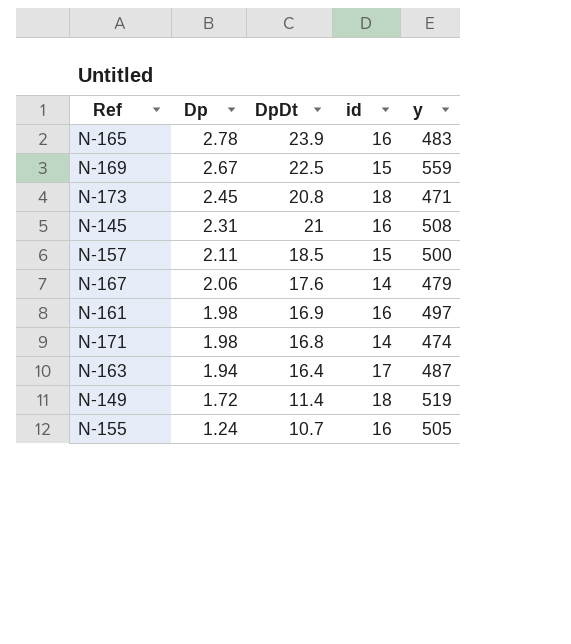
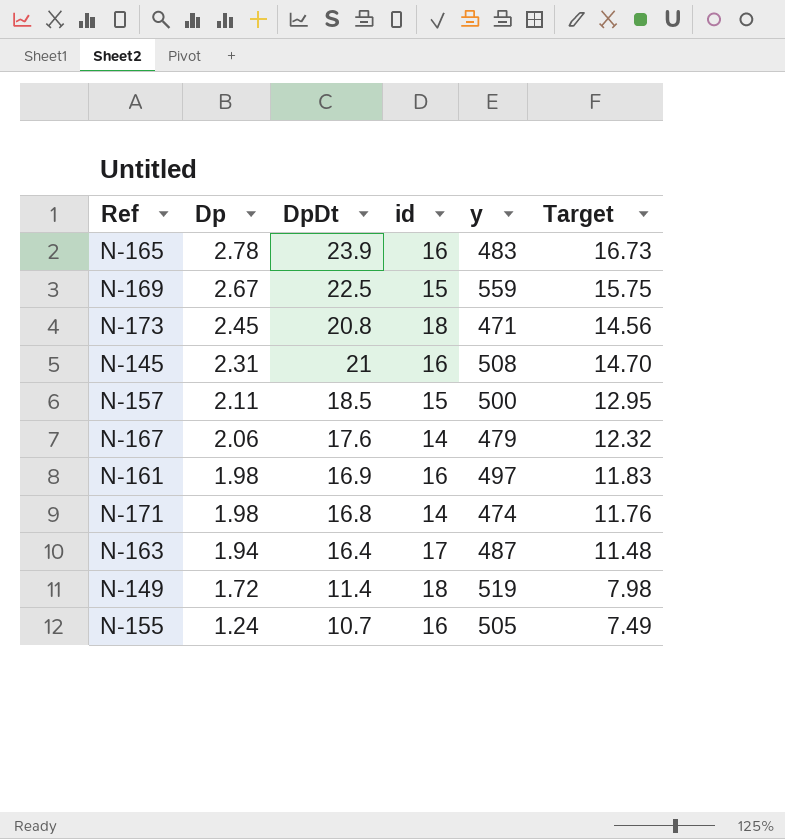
column Target | formula: none -> [DpDt] * 0.7

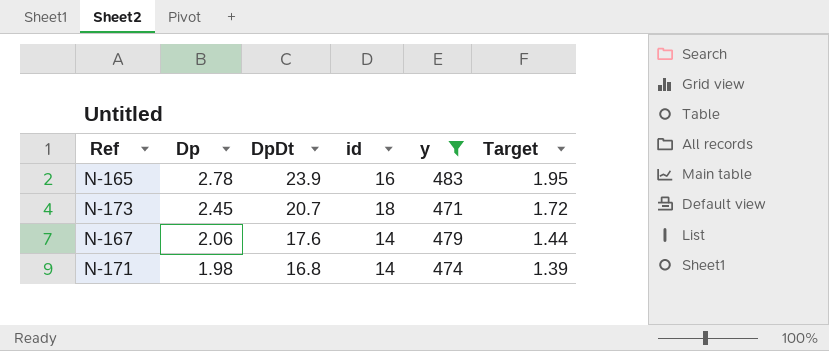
filter: none -> y <= 483
column Target | formula: [DpDt] * 0.7 -> [Dp] * 0.7
N-173 | DpDt: 20.8 -> 20.7

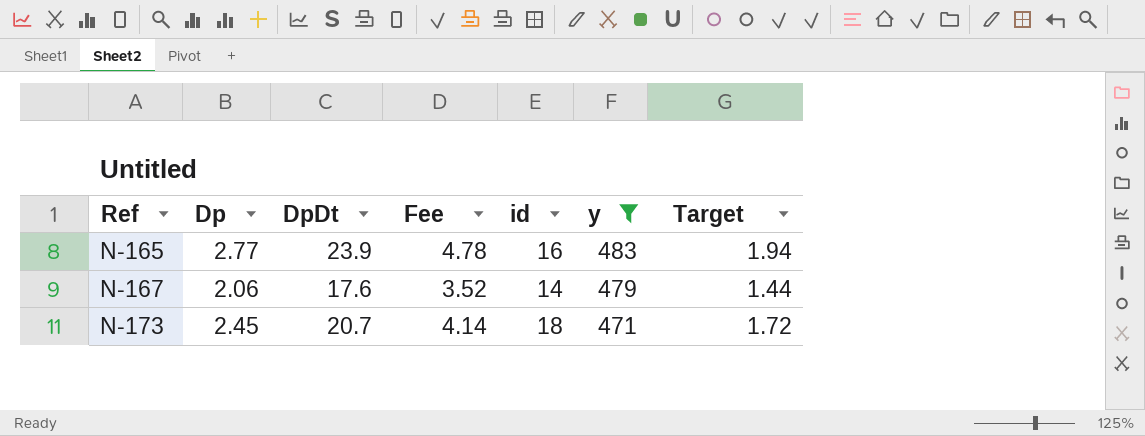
row order: Dp descending -> Ref ascending
column Fee | formula: none -> [DpDt] * 0.2
row N-171: 1.98 | 16.8 | 14 | 474 | 1.39 -> none
N-165 | Dp: 2.78 -> 2.77
N-165 | Target: 1.95 -> 1.94

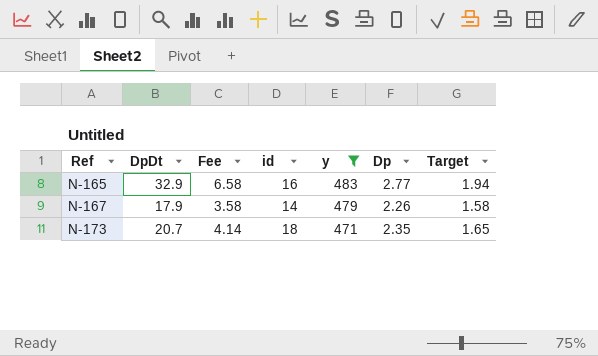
column Dp | position: 2 -> 6
N-165 | DpDt: 23.9 -> 32.9
N-165 | Fee: 4.78 -> 6.58
N-167 | DpDt: 17.6 -> 17.9
N-167 | Fee: 3.52 -> 3.58
N-167 | Dp: 2.06 -> 2.26
N-167 | Target: 1.44 -> 1.58
N-173 | Dp: 2.45 -> 2.35
N-173 | Target: 1.72 -> 1.65

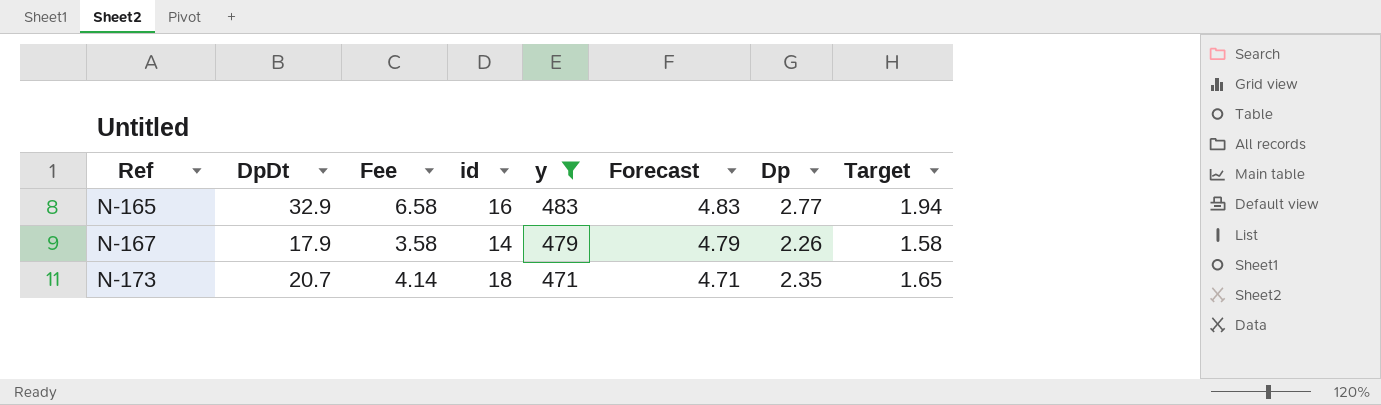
column Forecast | formula: none -> [y] * 0.01

